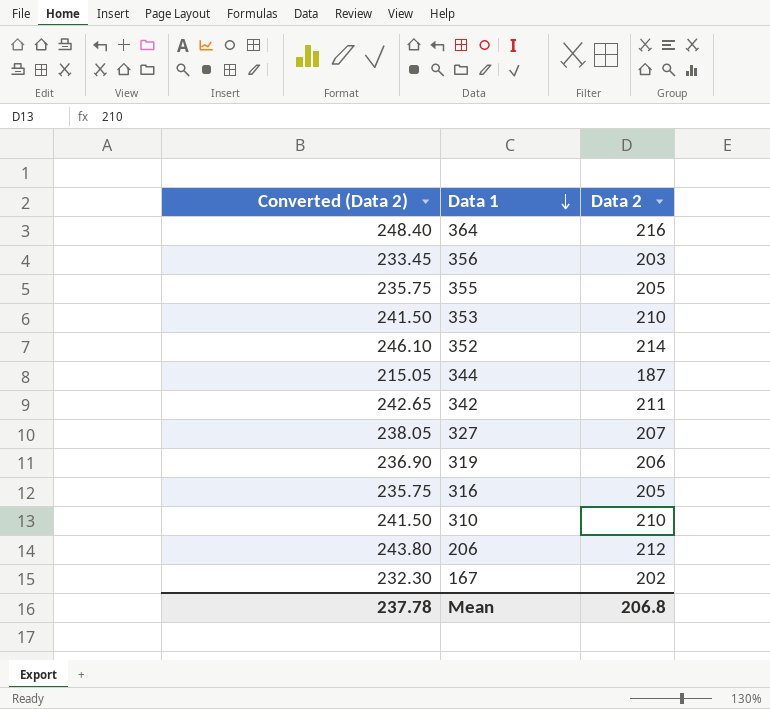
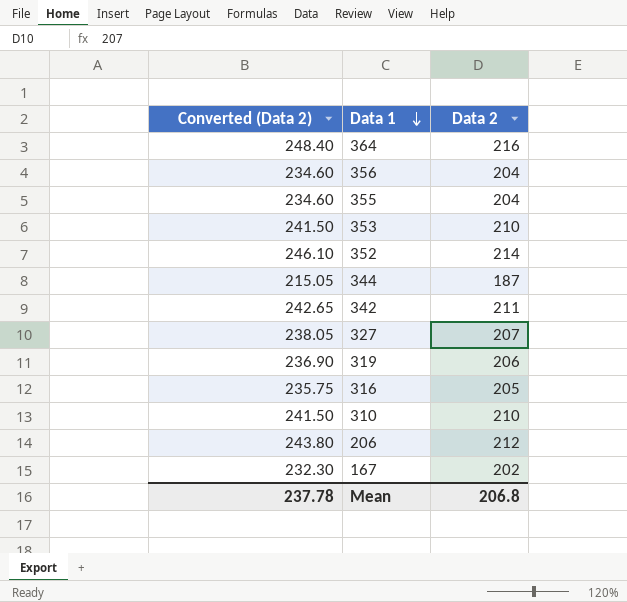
356 | Converted (Data 2): 233.45 -> 234.60
356 | Data 2: 203 -> 204
355 | Converted (Data 2): 235.75 -> 234.60
355 | Data 2: 205 -> 204

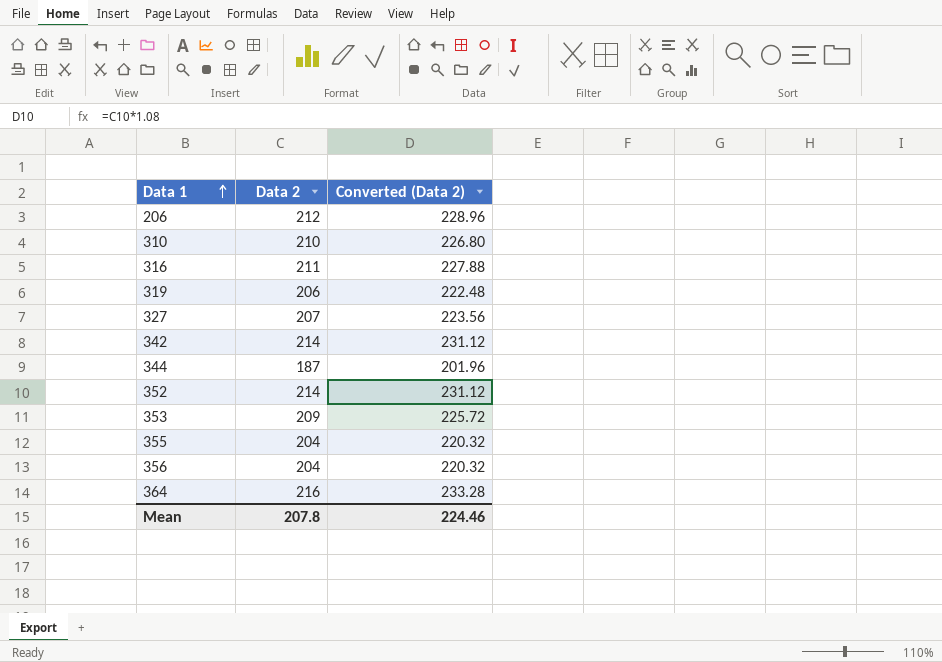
row order: Data 1 descending -> Data 1 ascending
column Converted (Data 2) | formula: [Data 2] * 1.15 -> [Data 2] * 1.08
column Converted (Data 2) | position: 1 -> 3
row 167: 232.30 | 202 -> none
316 | Data 2: 205 -> 211
342 | Data 2: 211 -> 214
353 | Data 2: 210 -> 209
Mean | Data 2: 206.8 -> 207.8
Mean | Converted (Data 2): 237.78 -> 224.46

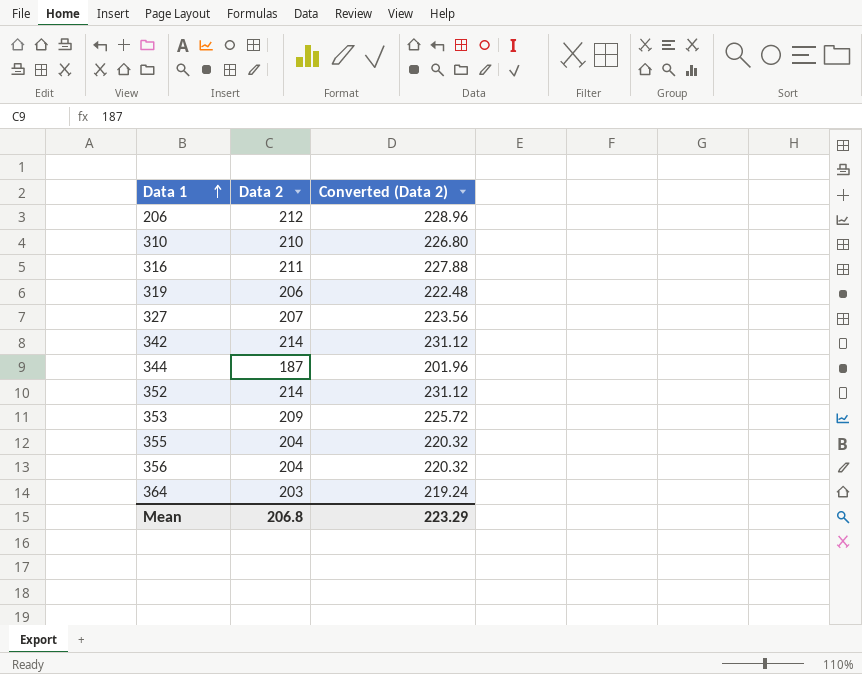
364 | Data 2: 216 -> 203
364 | Converted (Data 2): 233.28 -> 219.24
Mean | Data 2: 207.8 -> 206.8
Mean | Converted (Data 2): 224.46 -> 223.29

